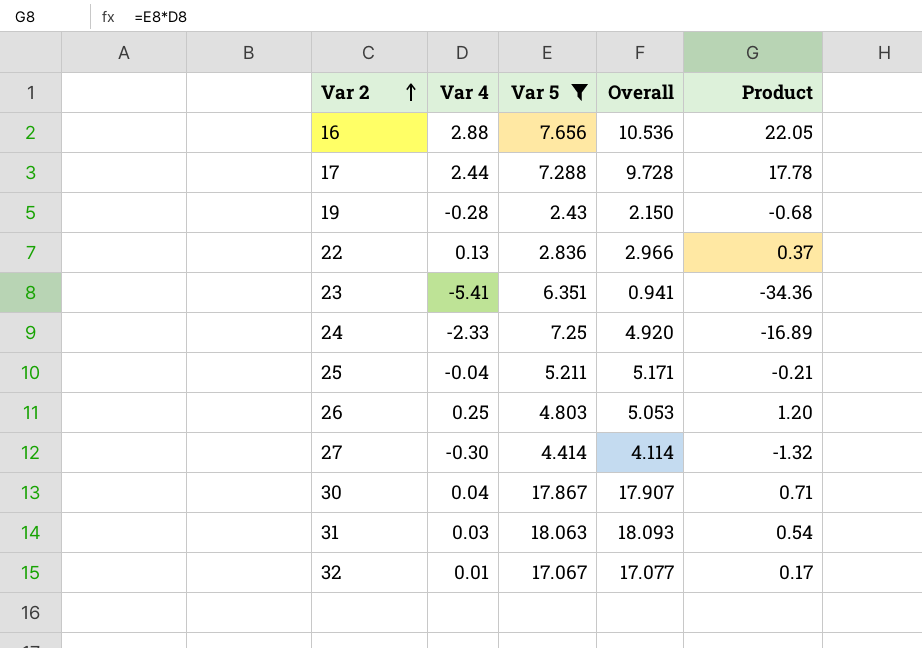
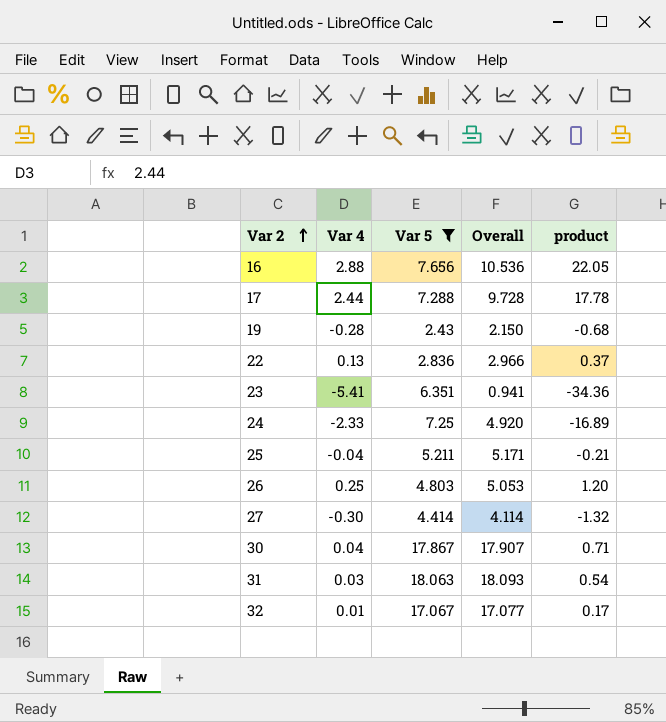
column name: Product -> product

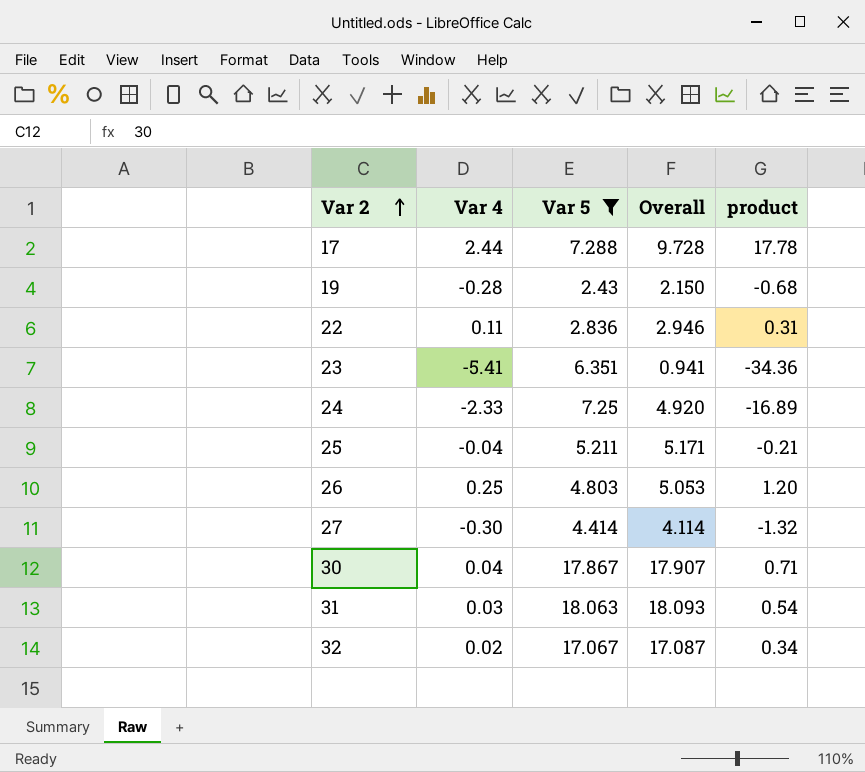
row 16: 2.88 | 7.656 | 10.536 | 22.05 -> none
22 | Var 4: 0.13 -> 0.11
22 | Overall: 2.966 -> 2.946
22 | product: 0.37 -> 0.31
32 | Var 4: 0.01 -> 0.02
32 | Overall: 17.077 -> 17.087
32 | product: 0.17 -> 0.34

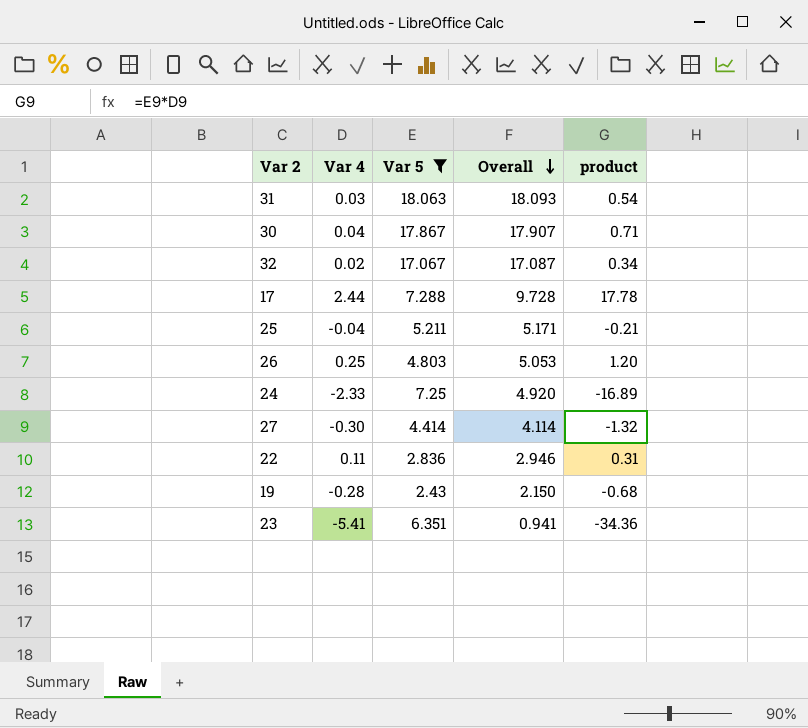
row order: Var 2 ascending -> Overall descending

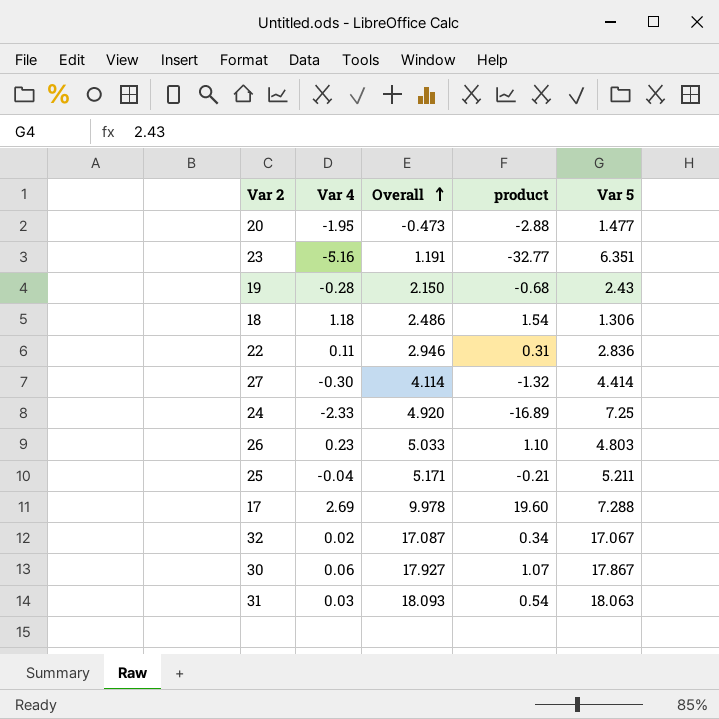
filter: Var 5 >= 2.43 -> none
row order: Overall descending -> Overall ascending
column Var 5 | position: 3 -> 5
23 | Var 4: -5.41 -> -5.16
23 | Overall: 0.941 -> 1.191
23 | product: -34.36 -> -32.77
26 | Var 4: 0.25 -> 0.23
26 | Overall: 5.053 -> 5.033
26 | product: 1.20 -> 1.10
17 | Var 4: 2.44 -> 2.69
17 | Overall: 9.728 -> 9.978
17 | product: 17.78 -> 19.60
30 | Var 4: 0.04 -> 0.06
30 | Overall: 17.907 -> 17.927
30 | product: 0.71 -> 1.07

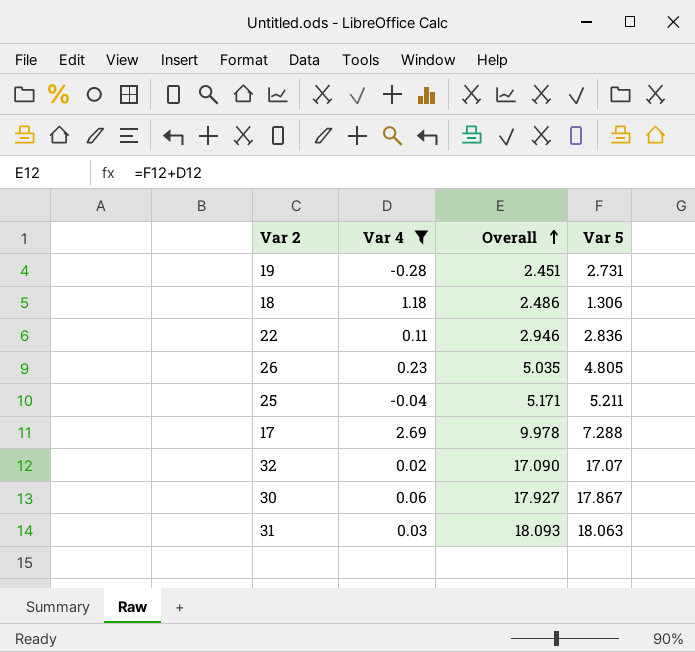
filter: none -> Var 4 >= -0.28
column product | formula: [Var 4] * [Var 5] -> none
19 | Overall: 2.150 -> 2.451
19 | Var 5: 2.43 -> 2.731
26 | Overall: 5.033 -> 5.035
26 | Var 5: 4.803 -> 4.805
32 | Overall: 17.087 -> 17.090
32 | Var 5: 17.067 -> 17.07

